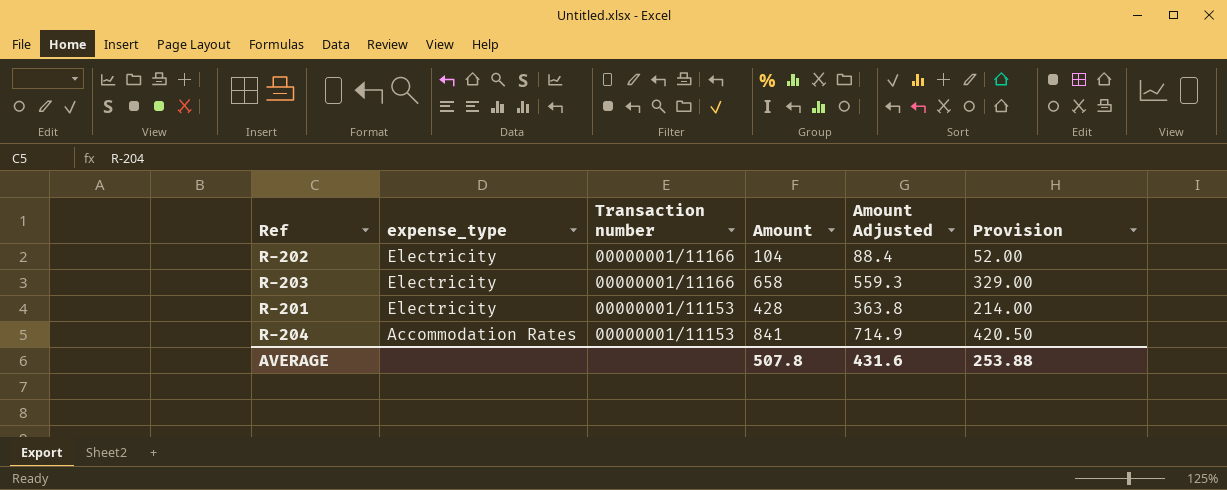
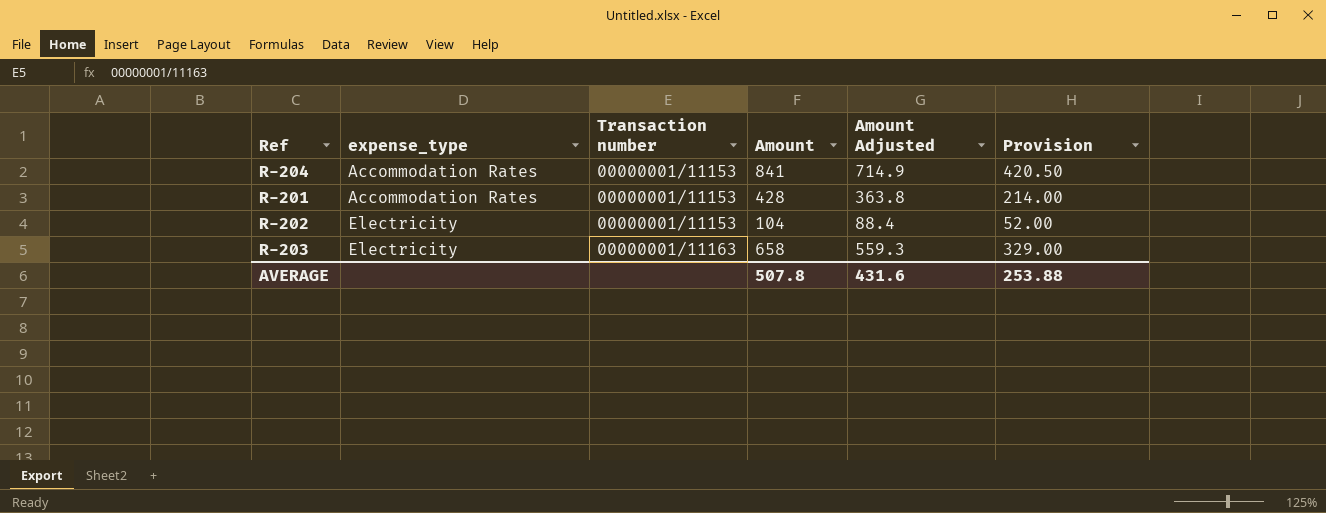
row order: expense_type descending -> expense_type ascending
R-201 | expense_type: Electricity -> Accommodation Rates
R-202 | Transaction number: 00000001/11166 -> 00000001/11153
R-203 | Transaction number: 00000001/11166 -> 00000001/11163

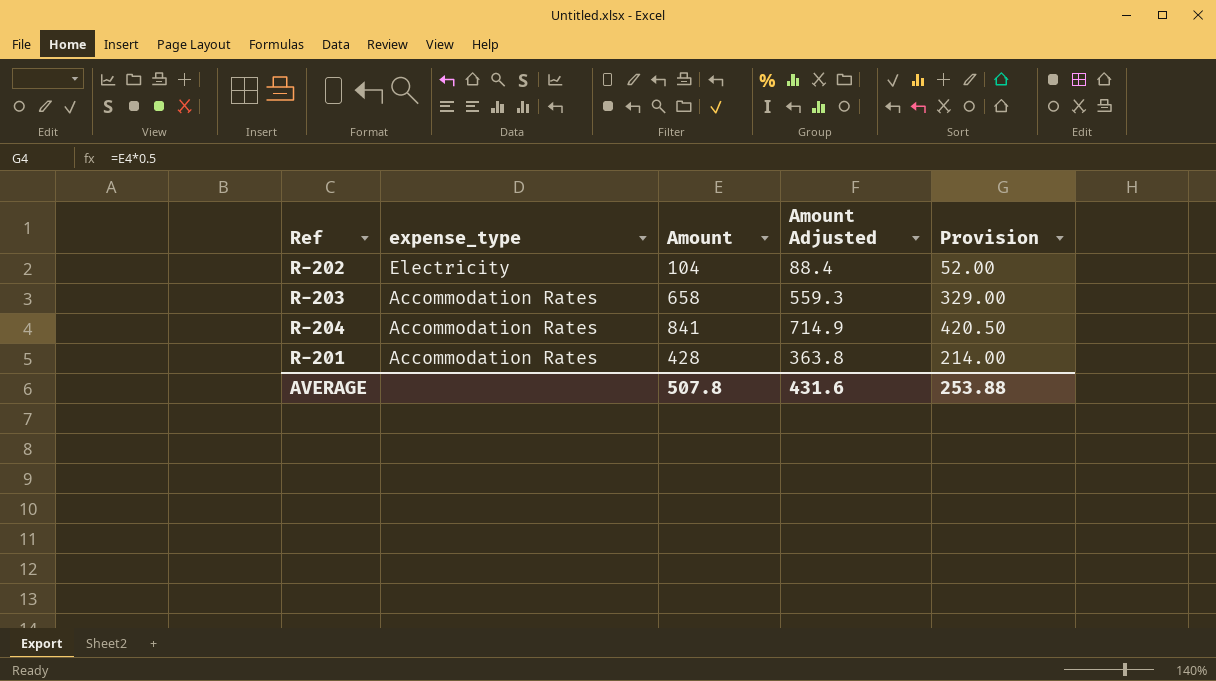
row order: expense_type ascending -> expense_type descending
column Transaction number | position: 3 -> none
R-203 | expense_type: Electricity -> Accommodation Rates

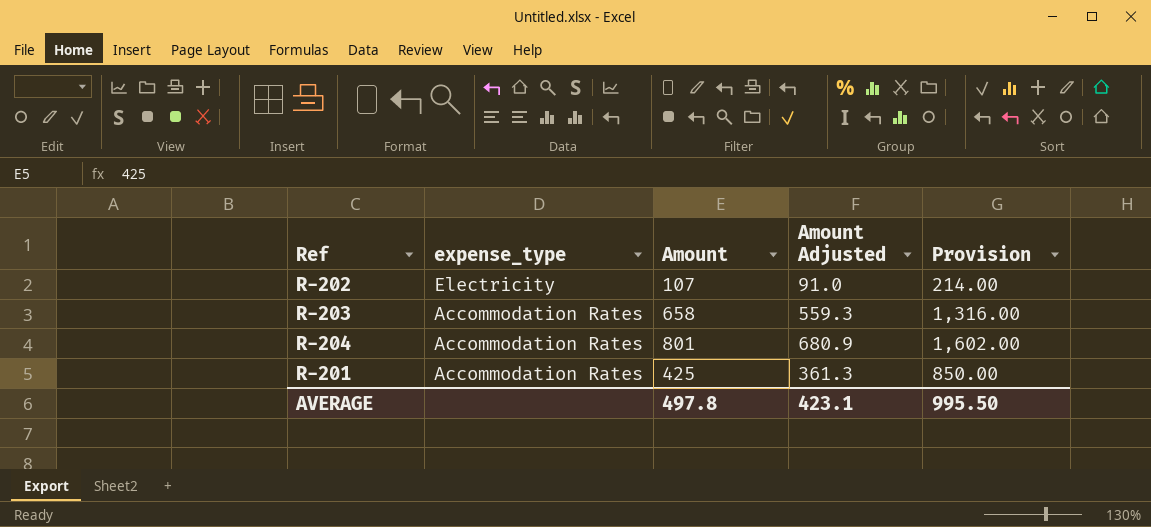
column Provision | formula: [Amount] * 0.5 -> [Amount] * 2
R-202 | Amount: 104 -> 107
R-202 | Amount Adjusted: 88.4 -> 91.0
R-204 | Amount: 841 -> 801
R-204 | Amount Adjusted: 714.9 -> 680.9
R-201 | Amount: 428 -> 425
R-201 | Amount Adjusted: 363.8 -> 361.3
AVERAGE | Amount: 507.8 -> 497.8
AVERAGE | Amount Adjusted: 431.6 -> 423.1
AVERAGE | Provision: 253.88 -> 995.50

